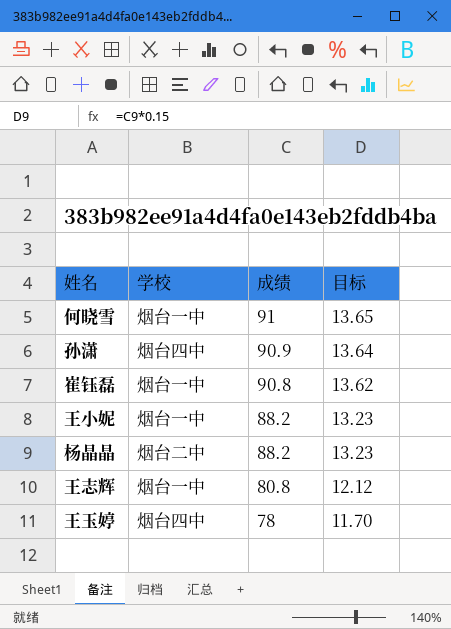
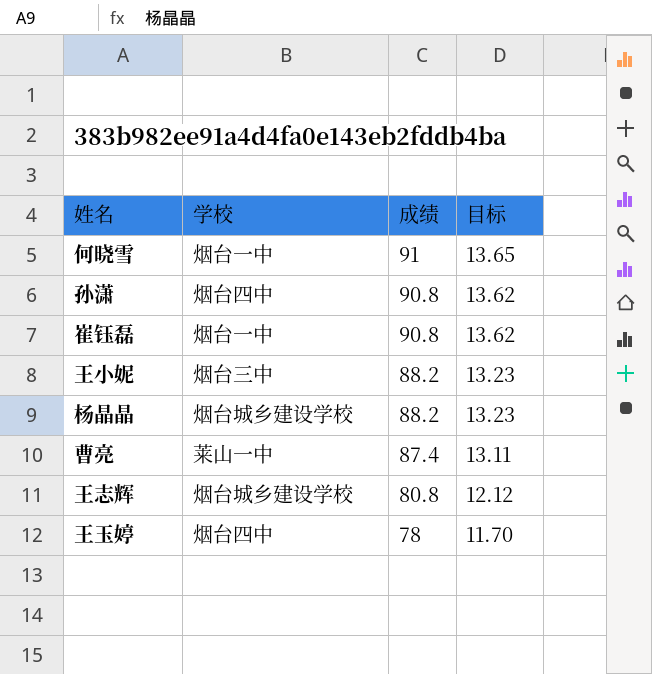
孙潇 | 成绩: 90.9 -> 90.8
孙潇 | 目标: 13.64 -> 13.62
王小妮 | 学校: 烟台一中 -> 烟台三中
杨晶晶 | 学校: 烟台二中 -> 烟台城乡建设学校
row 曹亮: none -> 莱山一中 | 87.4 | 13.11
王志辉 | 学校: 烟台一中 -> 烟台城乡建设学校

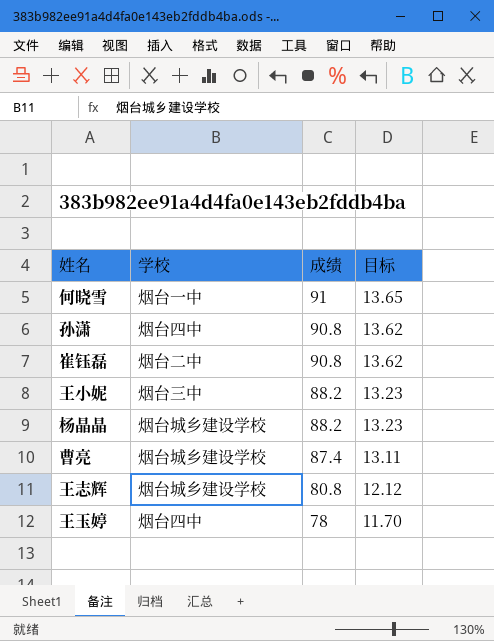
崔钰磊 | 学校: 烟台一中 -> 烟台二中
曹亮 | 学校: 莱山一中 -> 烟台城乡建设学校

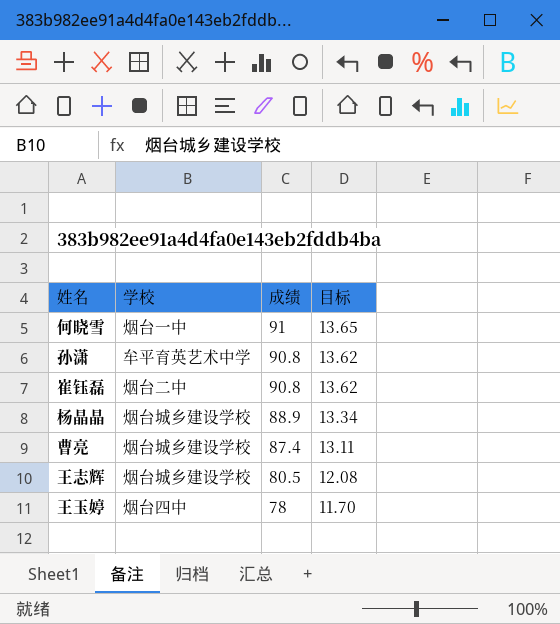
row 王小妮: 烟台三中 | 88.2 | 13.23 -> none
孙潇 | 学校: 烟台四中 -> 牟平育英艺术中学
杨晶晶 | 成绩: 88.2 -> 88.9
杨晶晶 | 目标: 13.23 -> 13.34
王志辉 | 成绩: 80.8 -> 80.5
王志辉 | 目标: 12.12 -> 12.08

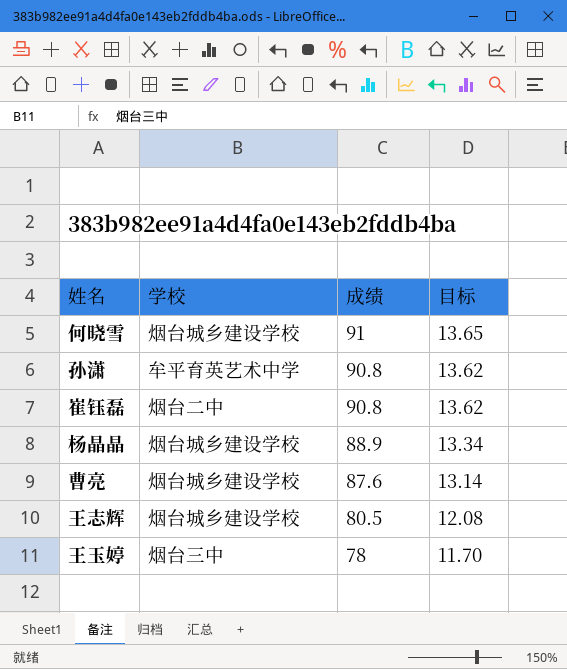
何晓雪 | 学校: 烟台一中 -> 烟台城乡建设学校
曹亮 | 成绩: 87.4 -> 87.6
曹亮 | 目标: 13.11 -> 13.14
王玉婷 | 学校: 烟台四中 -> 烟台三中

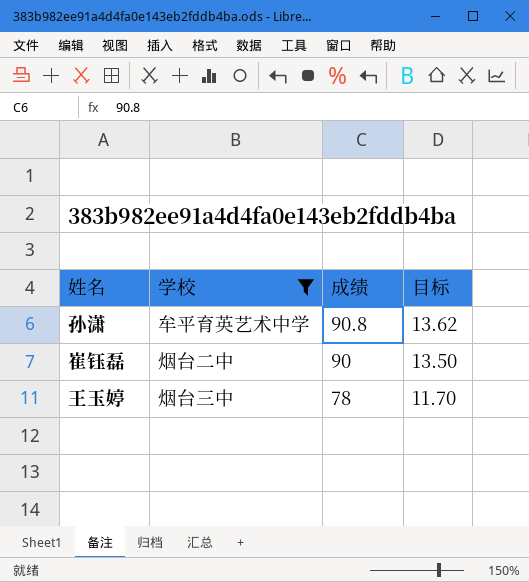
filter: none -> 学校 != 烟台城乡建设学校
崔钰磊 | 成绩: 90.8 -> 90
崔钰磊 | 目标: 13.62 -> 13.50

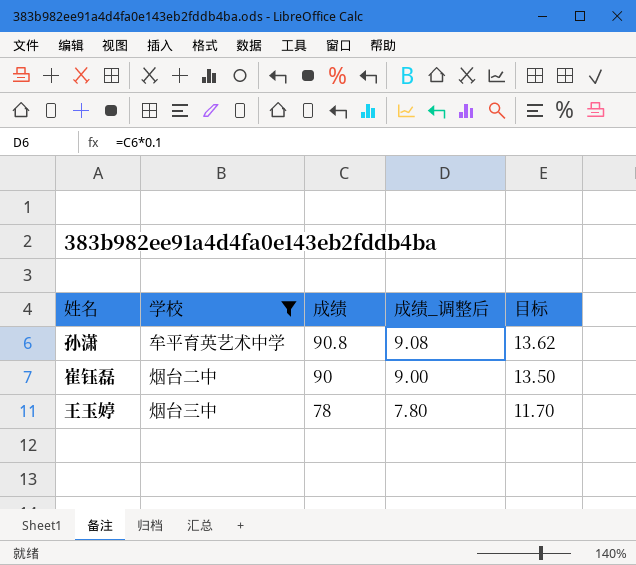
column 成绩_调整后 | formula: none -> [成绩] * 0.1

